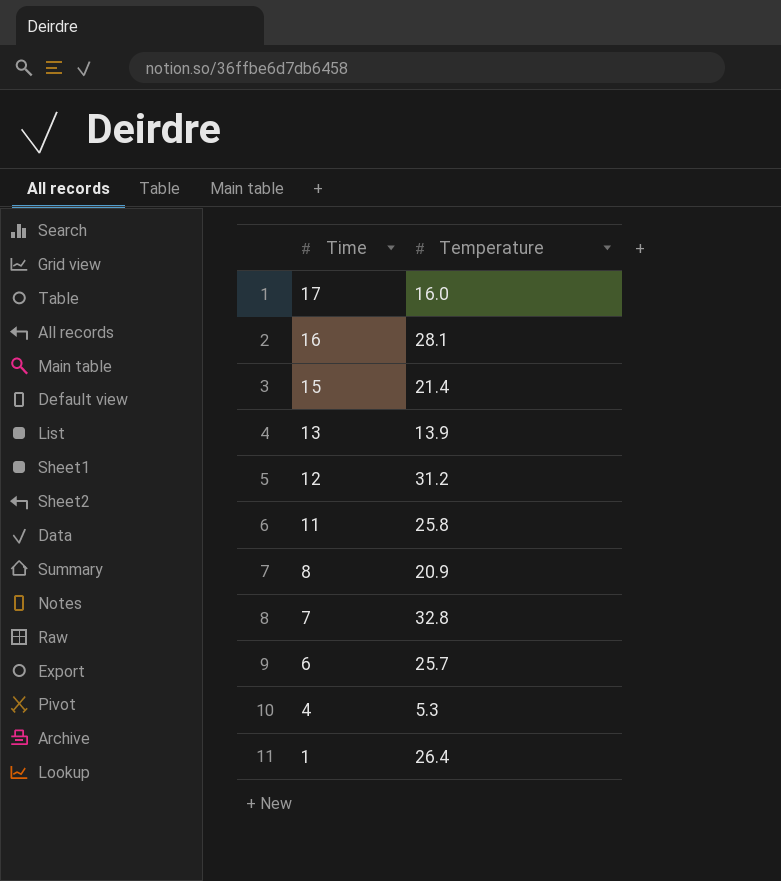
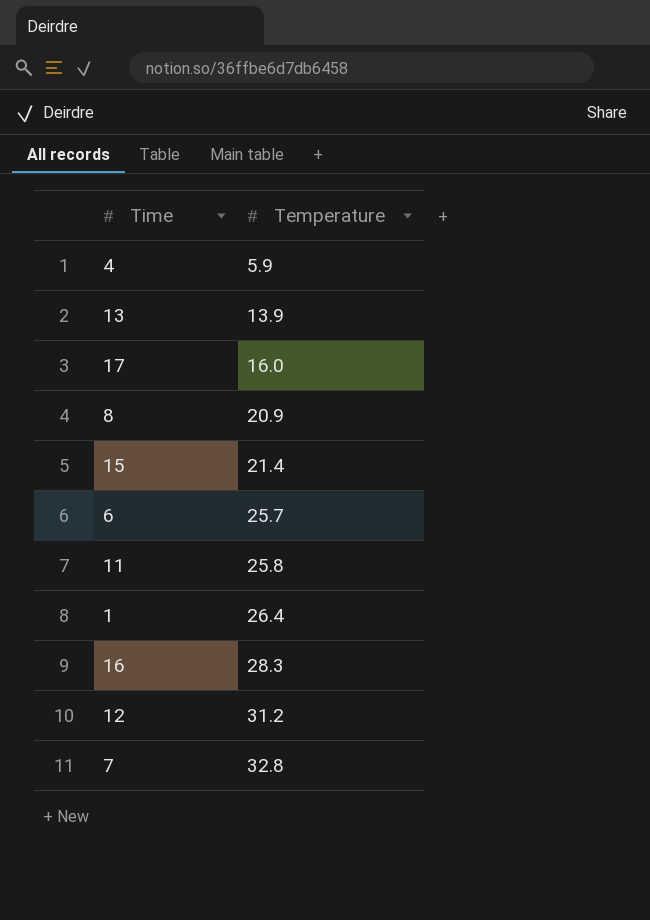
row order: Time descending -> Temperature ascending
4 | Temperature: 5.3 -> 5.9
16 | Temperature: 28.1 -> 28.3

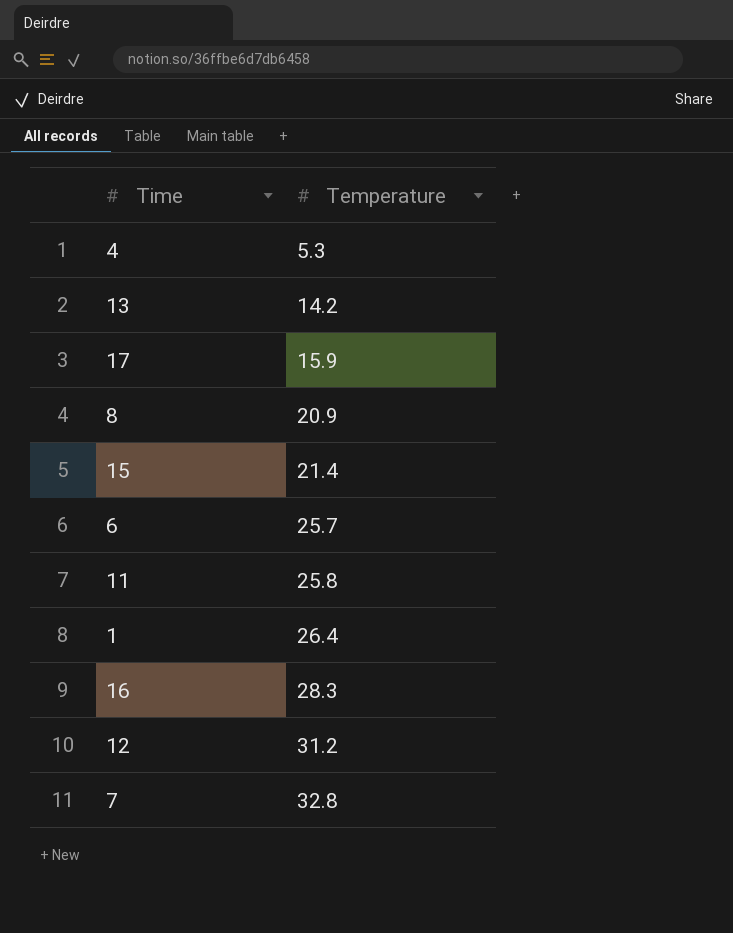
4 | Temperature: 5.9 -> 5.3
13 | Temperature: 13.9 -> 14.2
17 | Temperature: 16.0 -> 15.9

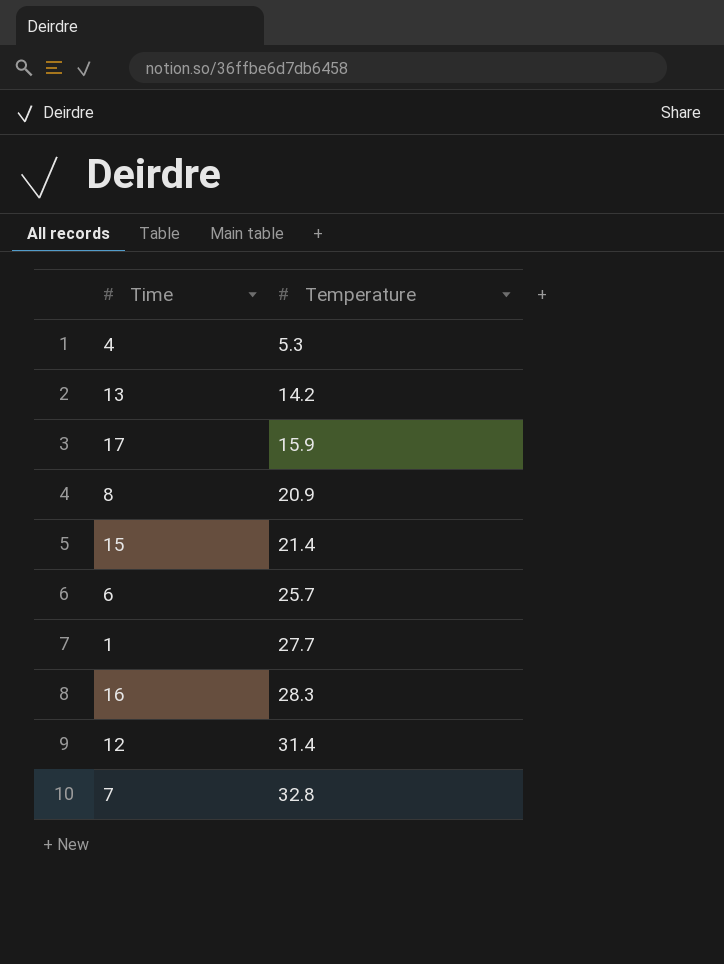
row 11: 25.8 -> none
1 | Temperature: 26.4 -> 27.7
12 | Temperature: 31.2 -> 31.4

